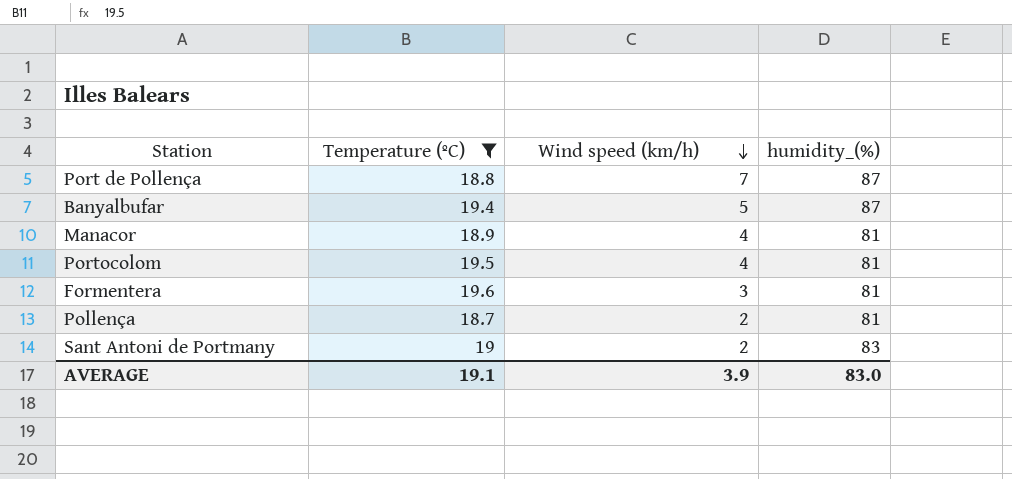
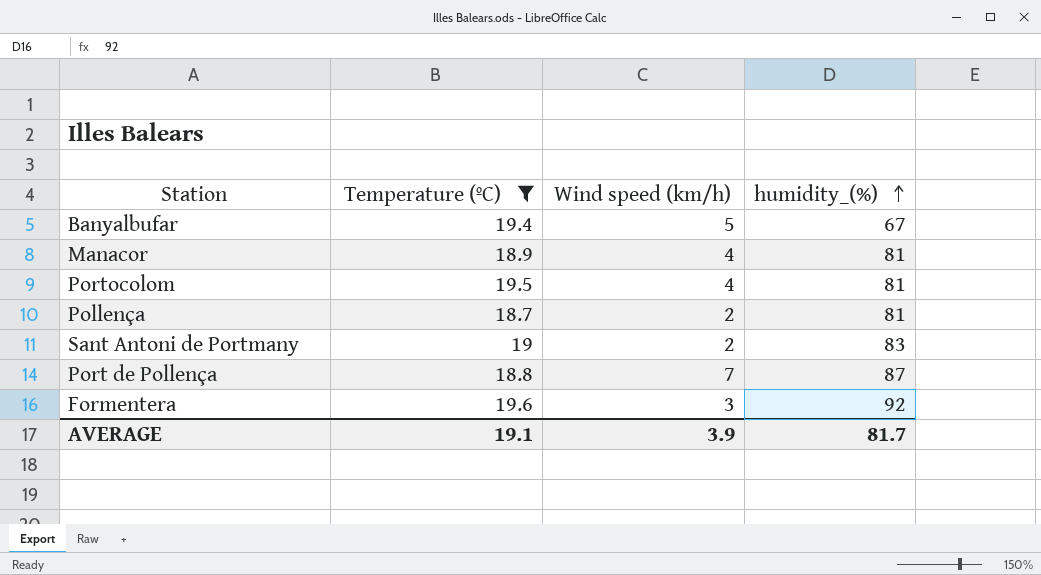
row order: Wind speed (km/h) descending -> humidity_(%) ascending
Banyalbufar | humidity_(%): 87 -> 67
Formentera | humidity_(%): 81 -> 92
AVERAGE | humidity_(%): 83.0 -> 81.7

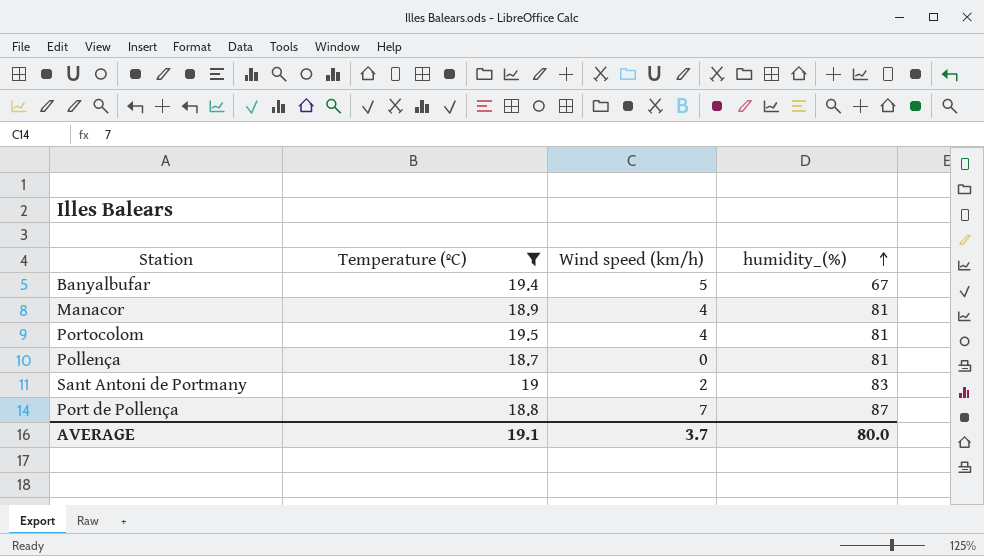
row Formentera: 19.6 | 3 | 92 -> none
Pollença | Wind speed (km/h): 2 -> 0
AVERAGE | Wind speed (km/h): 3.9 -> 3.7
AVERAGE | humidity_(%): 81.7 -> 80.0

